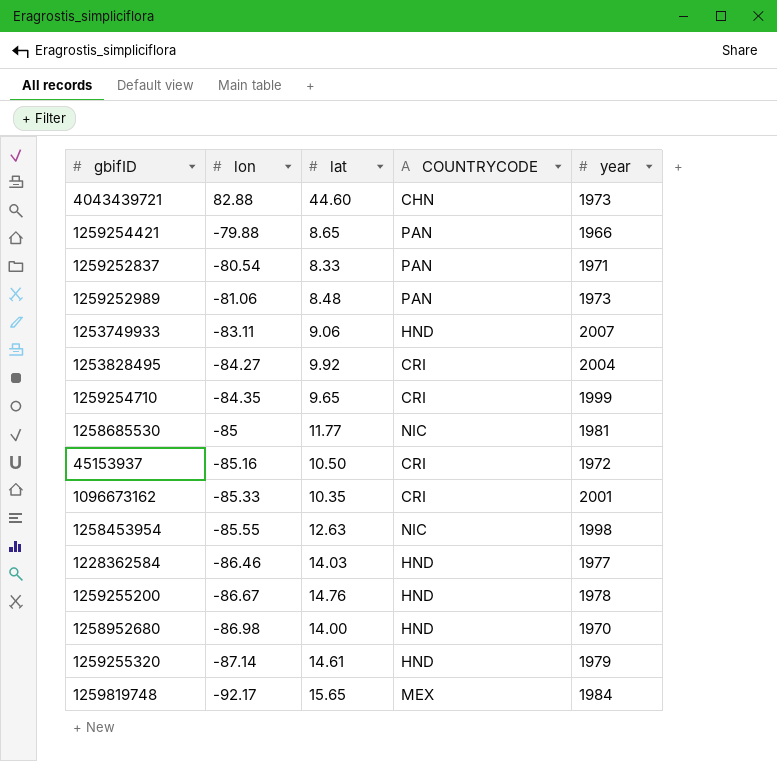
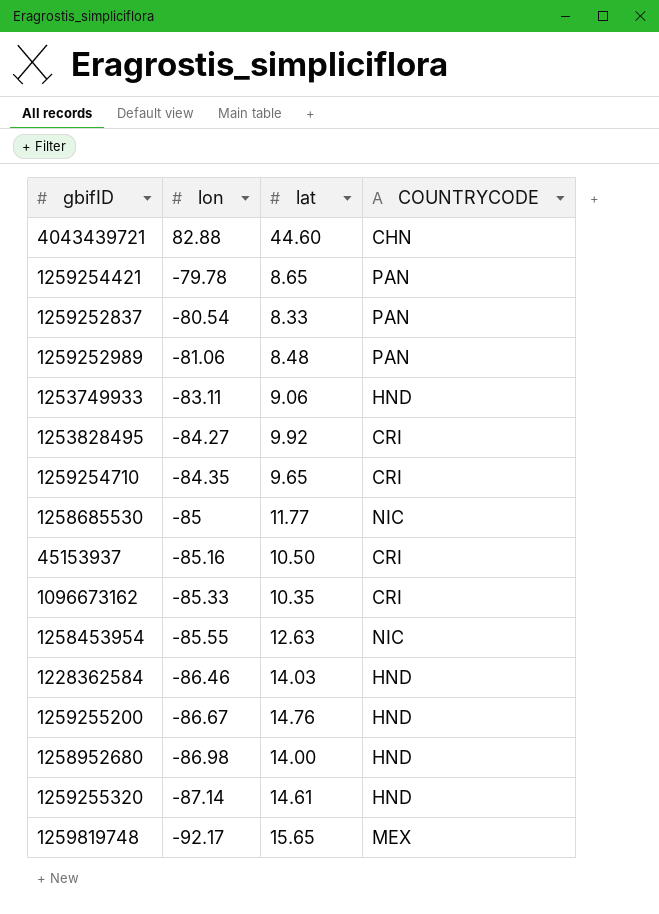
column year | position: 5 -> none
1259254421 | lon: -79.88 -> -79.78

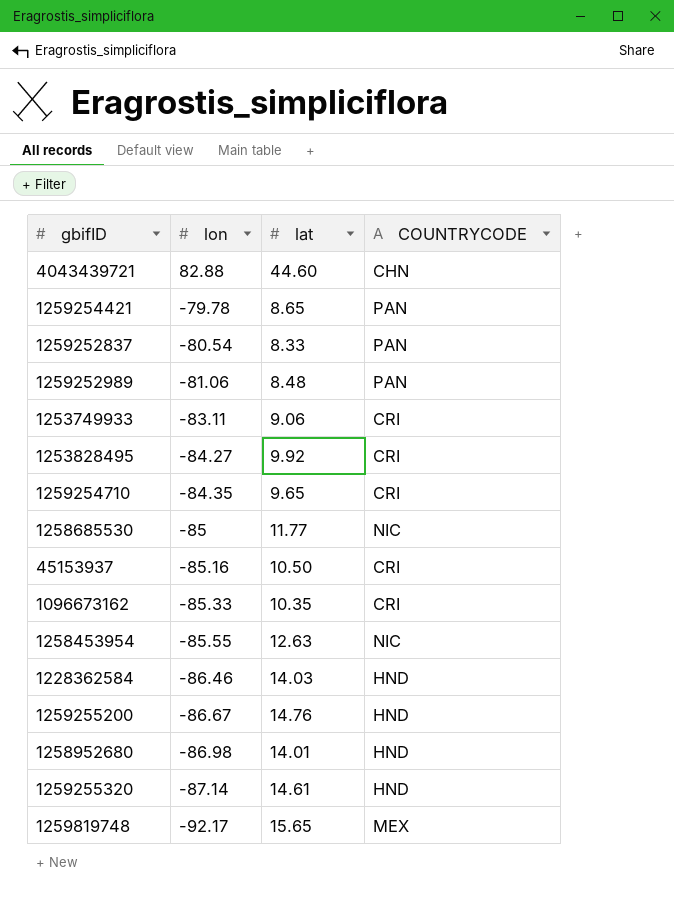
1253749933 | COUNTRYCODE: HND -> CRI
1258952680 | lat: 14.00 -> 14.01

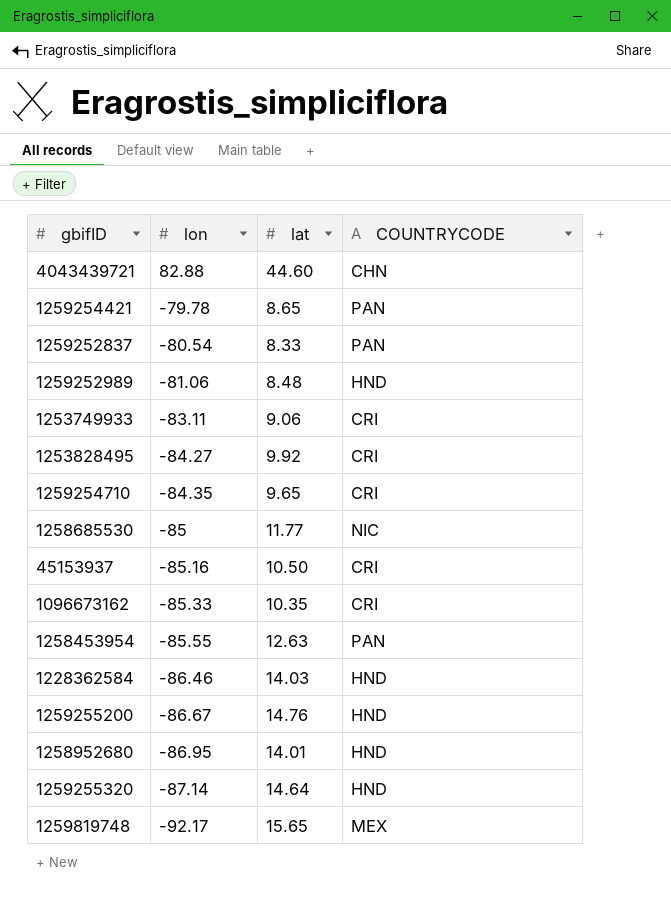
1259252989 | COUNTRYCODE: PAN -> HND
1258453954 | COUNTRYCODE: NIC -> PAN
1258952680 | lon: -86.98 -> -86.95
1259255320 | lat: 14.61 -> 14.64

